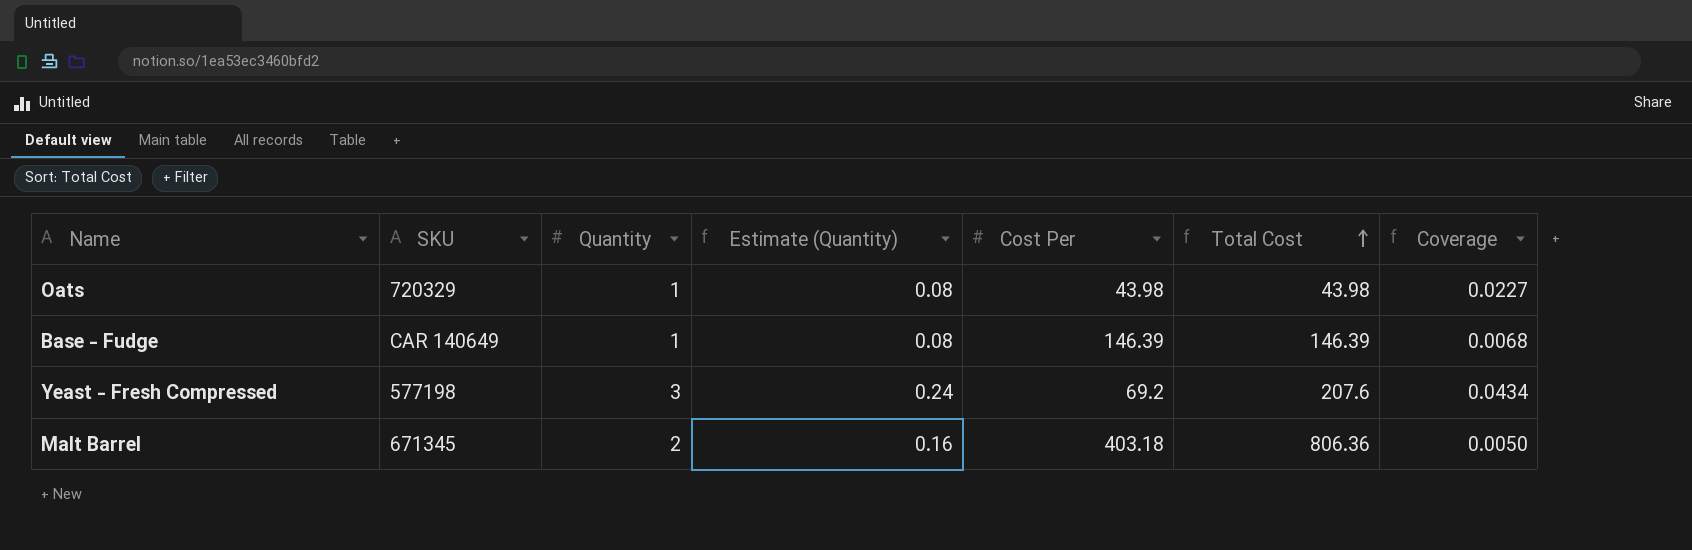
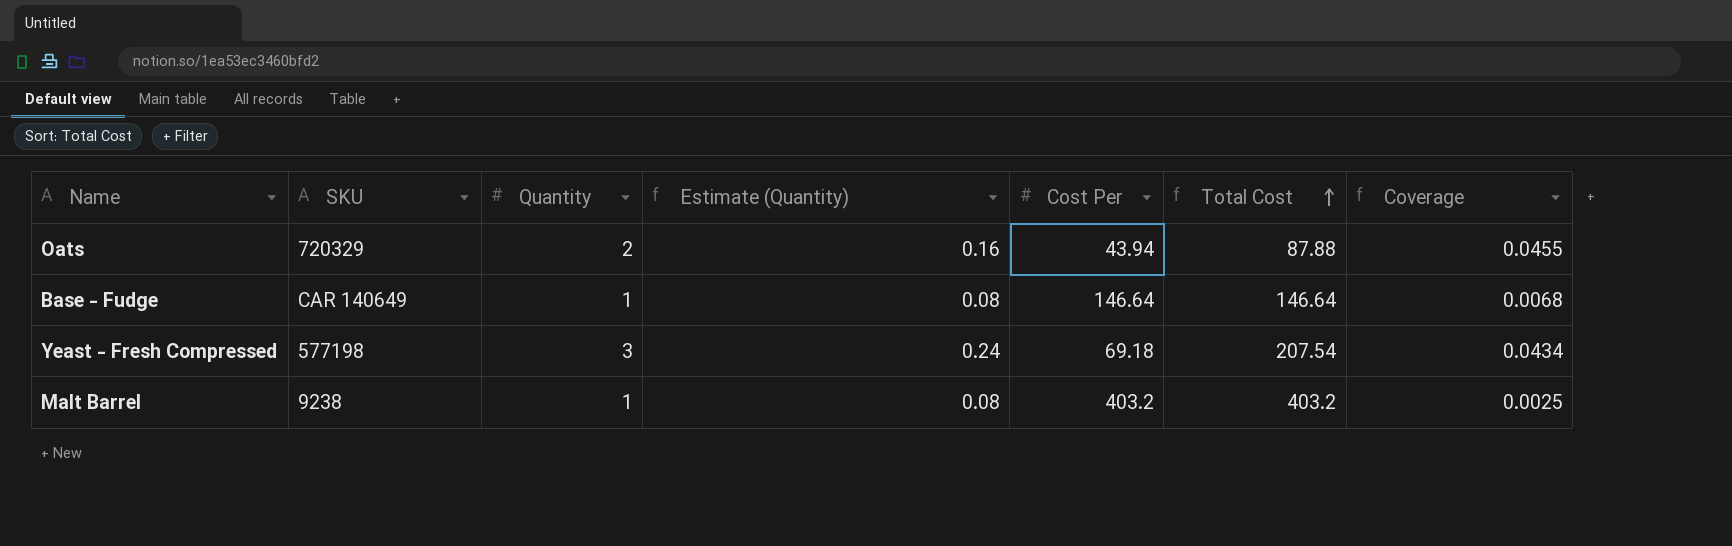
Oats | Quantity: 1 -> 2
Oats | Estimate (Quantity): 0.08 -> 0.16
Oats | Cost Per: 43.98 -> 43.94
Oats | Total Cost: 43.98 -> 87.88
Oats | Coverage: 0.0227 -> 0.0455
Base - Fudge | Cost Per: 146.39 -> 146.64
Base - Fudge | Total Cost: 146.39 -> 146.64
Yeast - Fresh Compressed | Cost Per: 69.2 -> 69.18
Yeast - Fresh Compressed | Total Cost: 207.6 -> 207.54
Malt Barrel | SKU: 671345 -> 9238
Malt Barrel | Quantity: 2 -> 1
Malt Barrel | Estimate (Quantity): 0.16 -> 0.08
Malt Barrel | Cost Per: 403.18 -> 403.2
Malt Barrel | Total Cost: 806.36 -> 403.2
Malt Barrel | Coverage: 0.0050 -> 0.0025

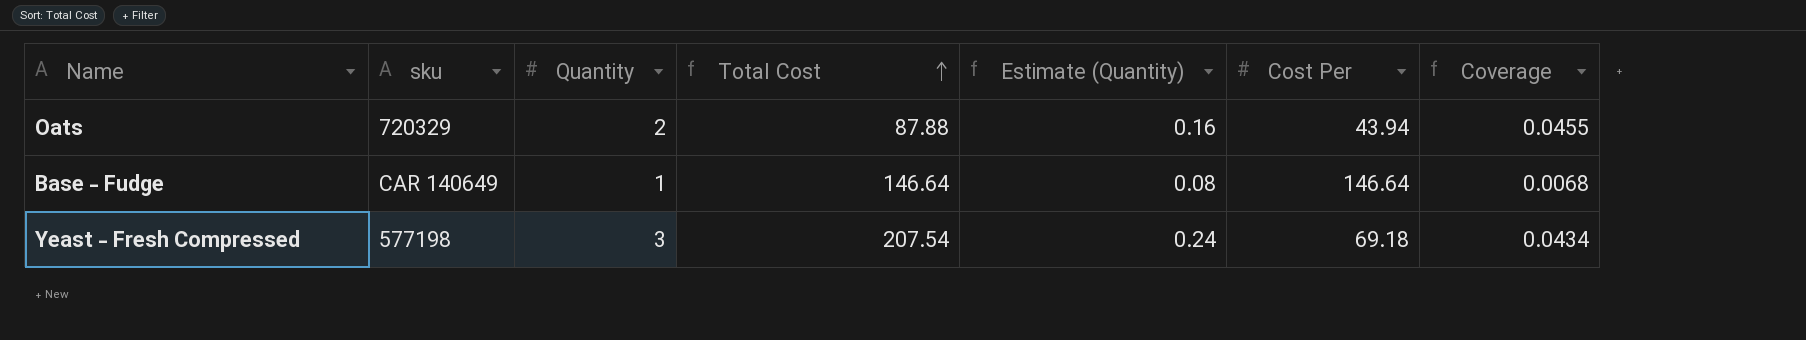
column name: SKU -> sku
column Total Cost | position: 6 -> 4
row Malt Barrel: 9238 | 1 | 0.08 | 403.2 | 403.2 | 0.0025 -> none

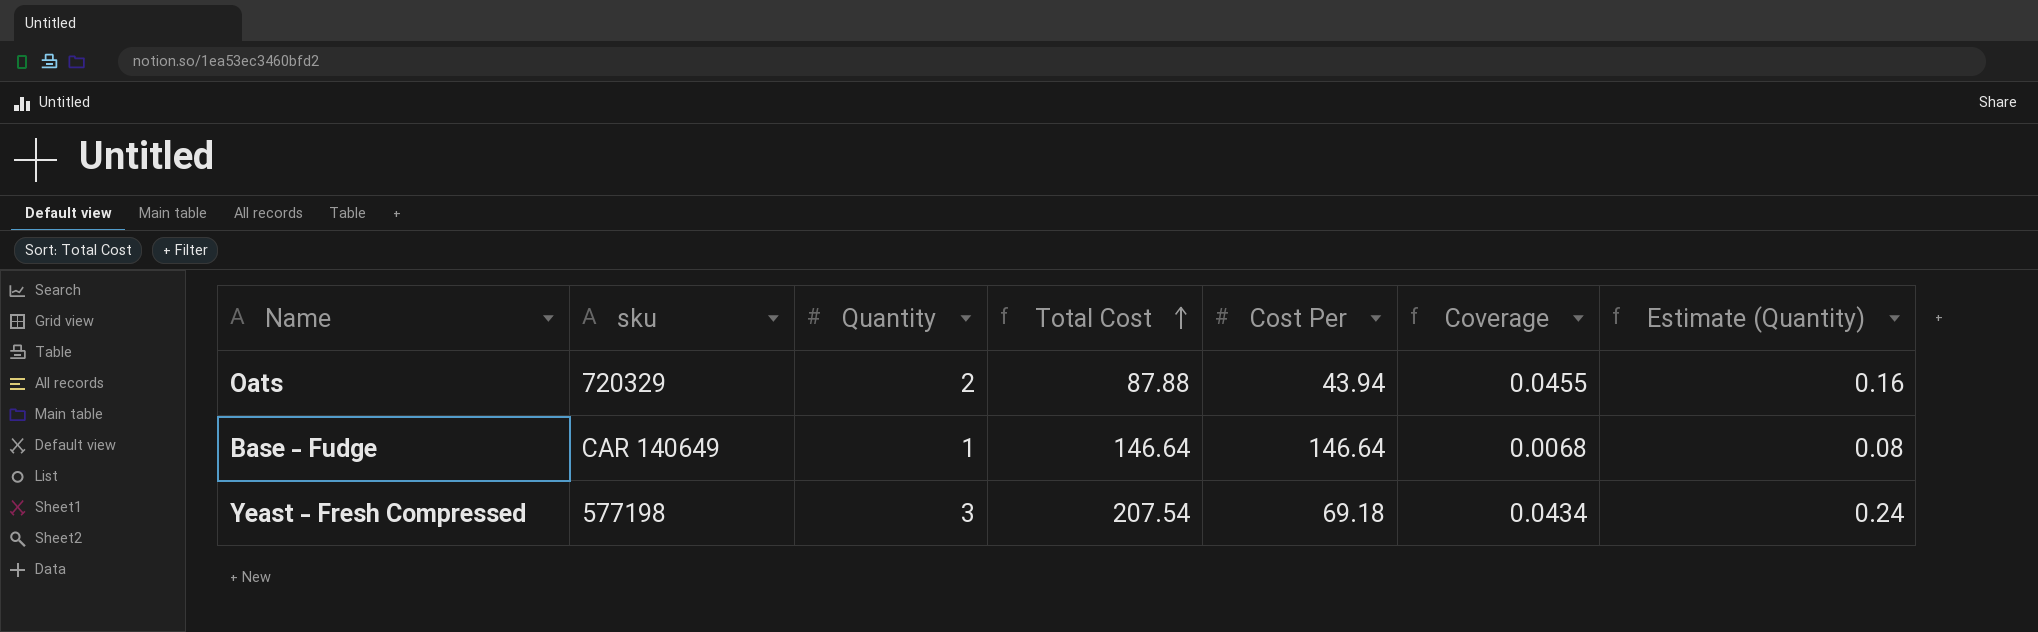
column Estimate (Quantity) | position: 5 -> 7

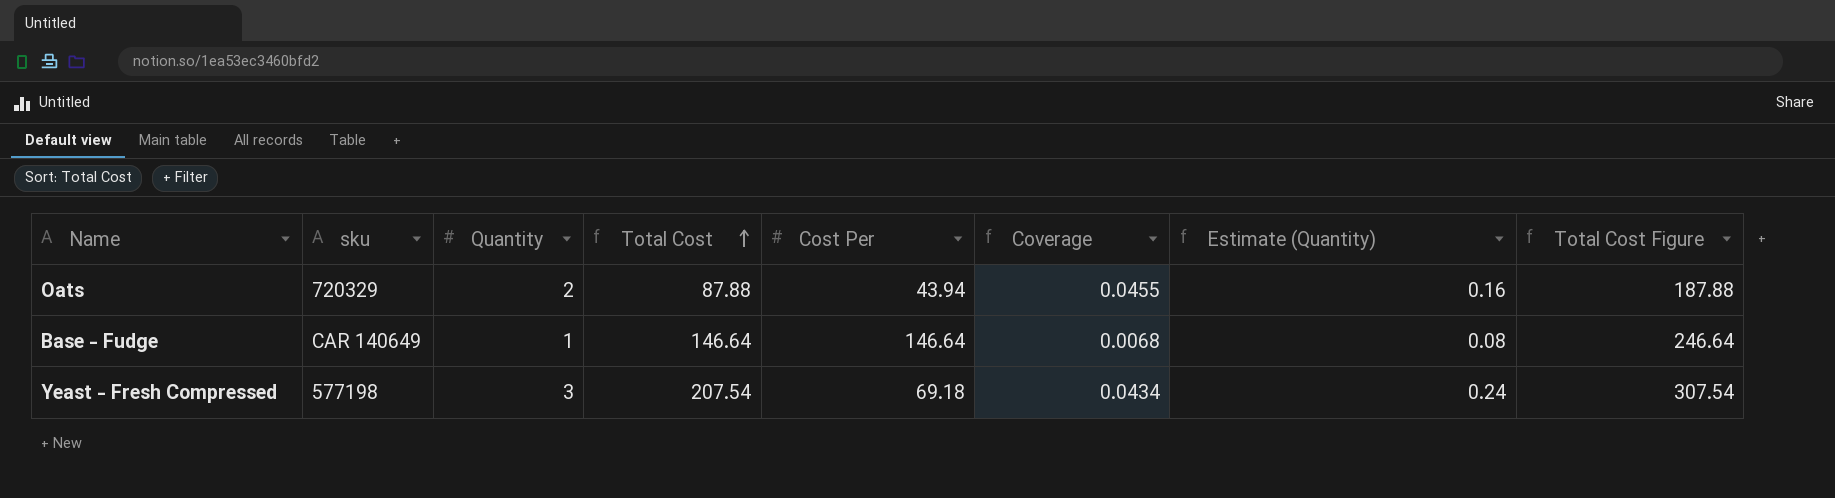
column Total Cost Figure | formula: none -> [Total Cost] + 100

